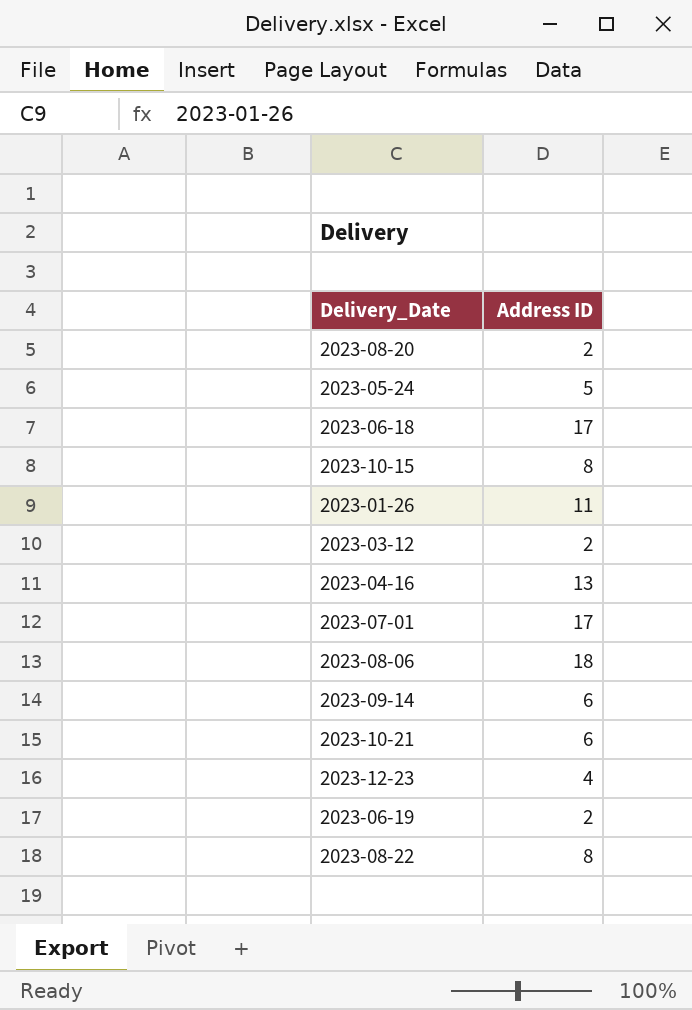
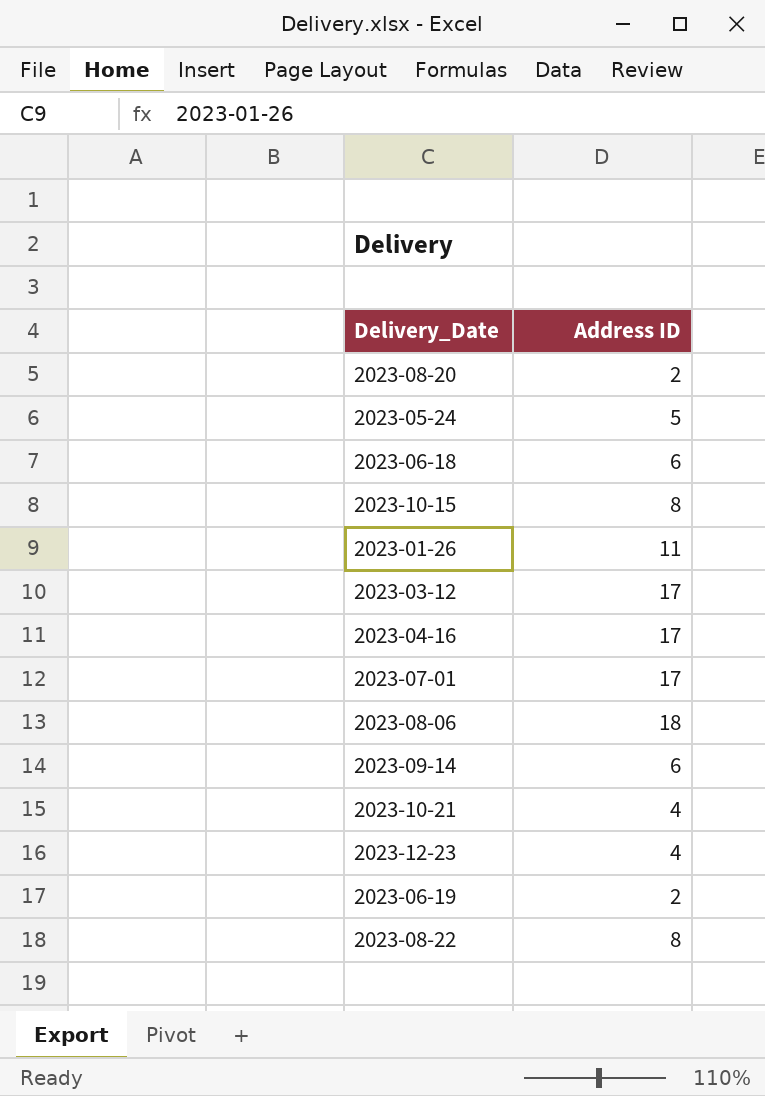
2023-06-18 | Address ID: 17 -> 6
2023-03-12 | Address ID: 2 -> 17
2023-04-16 | Address ID: 13 -> 17
2023-10-21 | Address ID: 6 -> 4

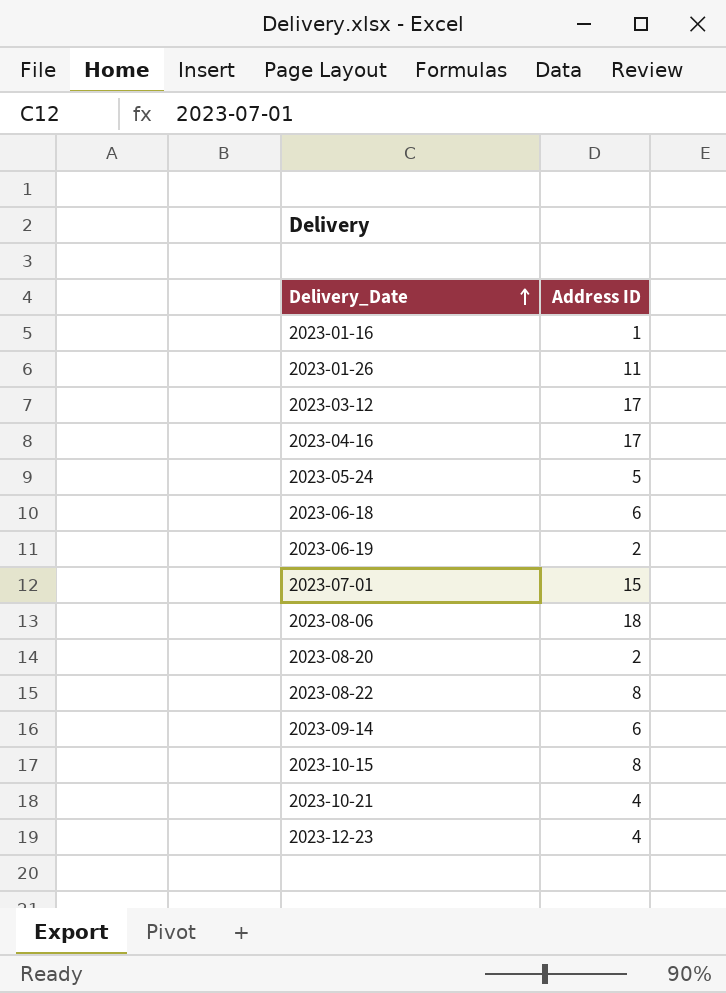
row order: none -> Delivery_Date ascending
row 2023-01-16: none -> 1
2023-07-01 | Address ID: 17 -> 15

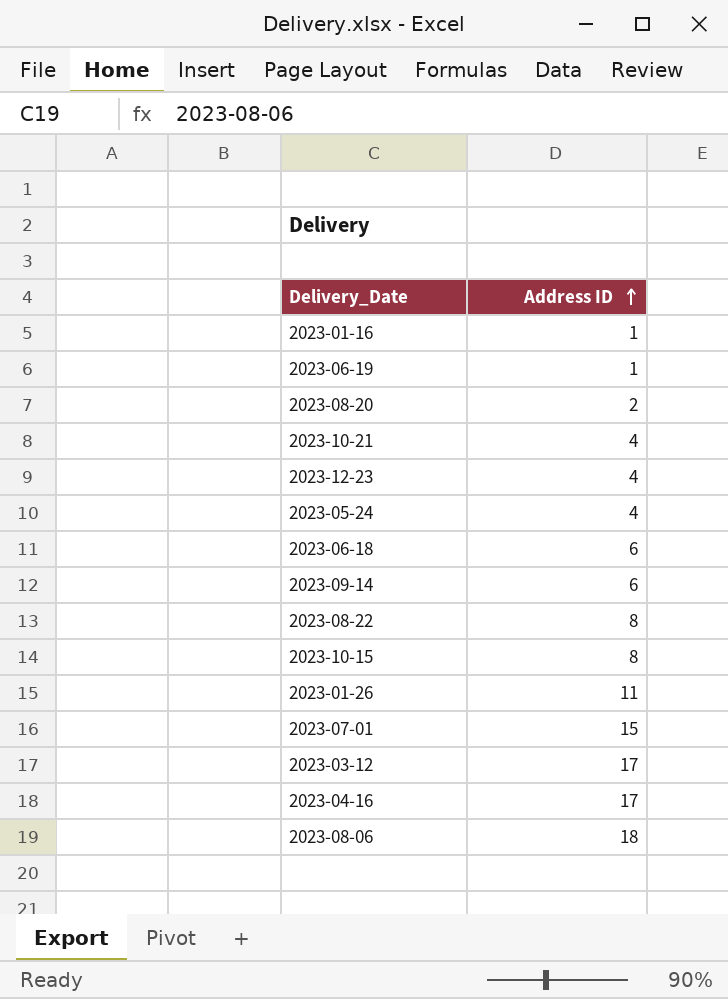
row order: Delivery_Date ascending -> Address ID ascending
2023-06-19 | Address ID: 2 -> 1
2023-05-24 | Address ID: 5 -> 4

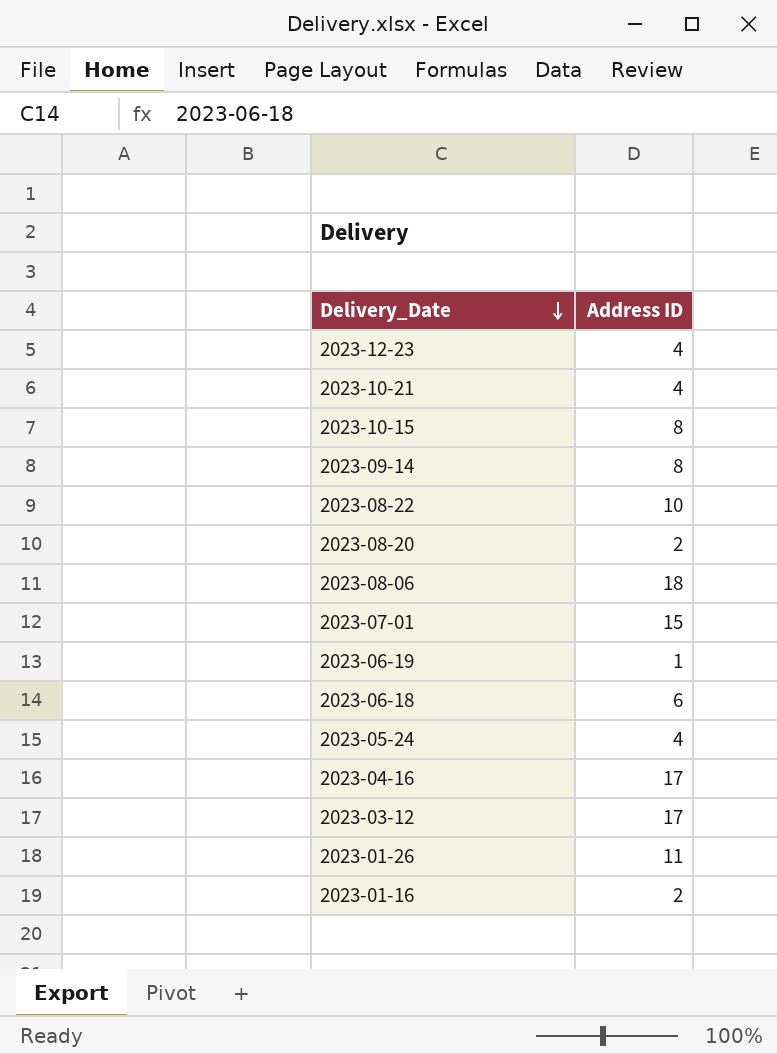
row order: Address ID ascending -> Delivery_Date descending
2023-09-14 | Address ID: 6 -> 8
2023-08-22 | Address ID: 8 -> 10
2023-01-16 | Address ID: 1 -> 2

